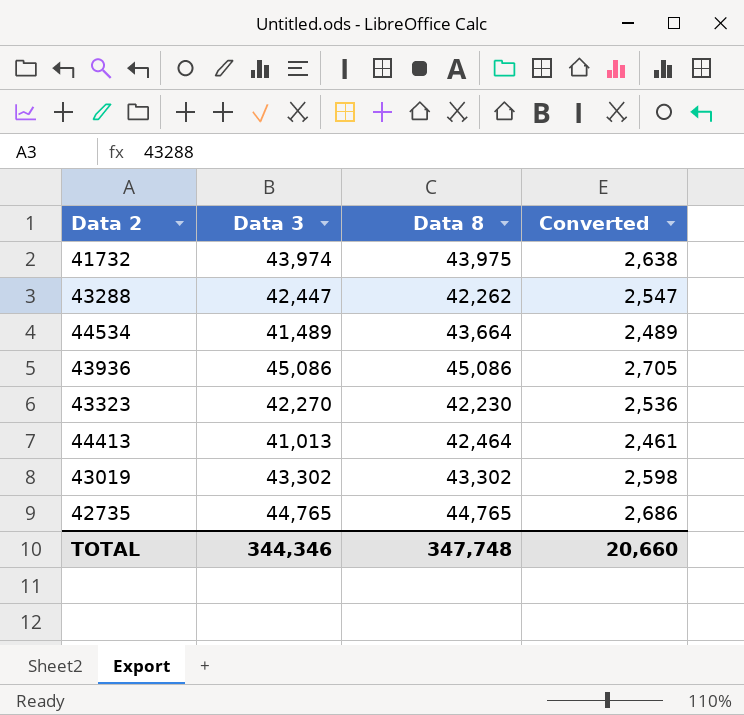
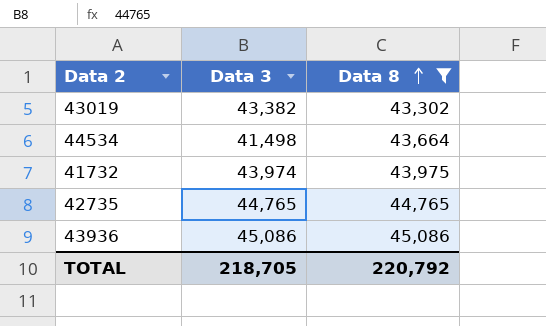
filter: none -> Data 8 >= 43,302
row order: none -> Data 8 ascending
column Converted | formula: [Data 3] * 0.06 -> none
43019 | Data 3: 43,302 -> 43,382
44534 | Data 3: 41,489 -> 41,498
TOTAL | Data 3: 344,346 -> 218,705
TOTAL | Data 8: 347,748 -> 220,792

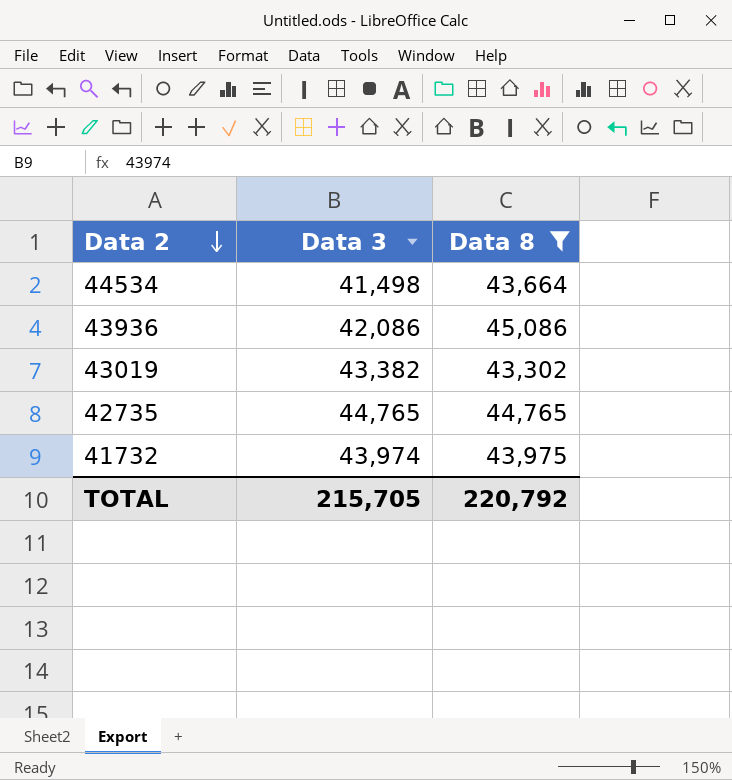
row order: Data 8 ascending -> Data 2 descending
43936 | Data 3: 45,086 -> 42,086
TOTAL | Data 3: 218,705 -> 215,705

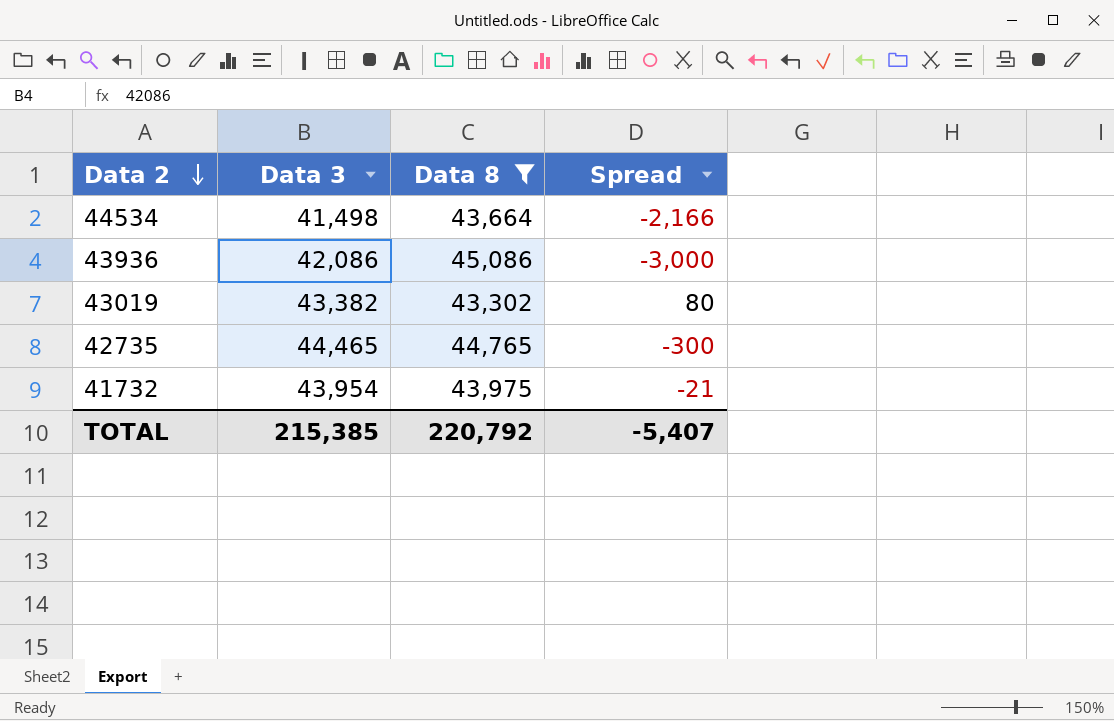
column Spread | formula: none -> [Data 3] - [Data 8]
42735 | Data 3: 44,765 -> 44,465
41732 | Data 3: 43,974 -> 43,954
TOTAL | Data 3: 215,705 -> 215,385

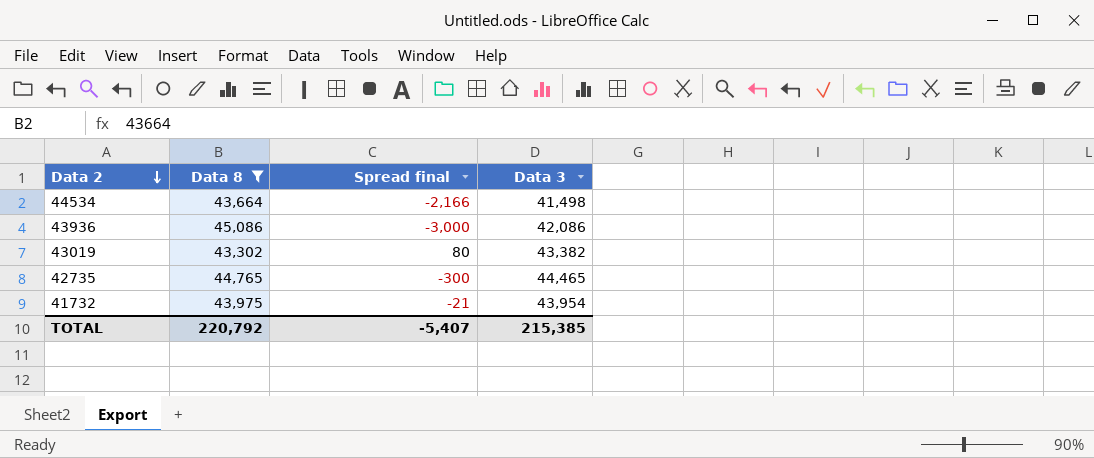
column name: Spread -> Spread final
column Data 3 | position: 2 -> 4

